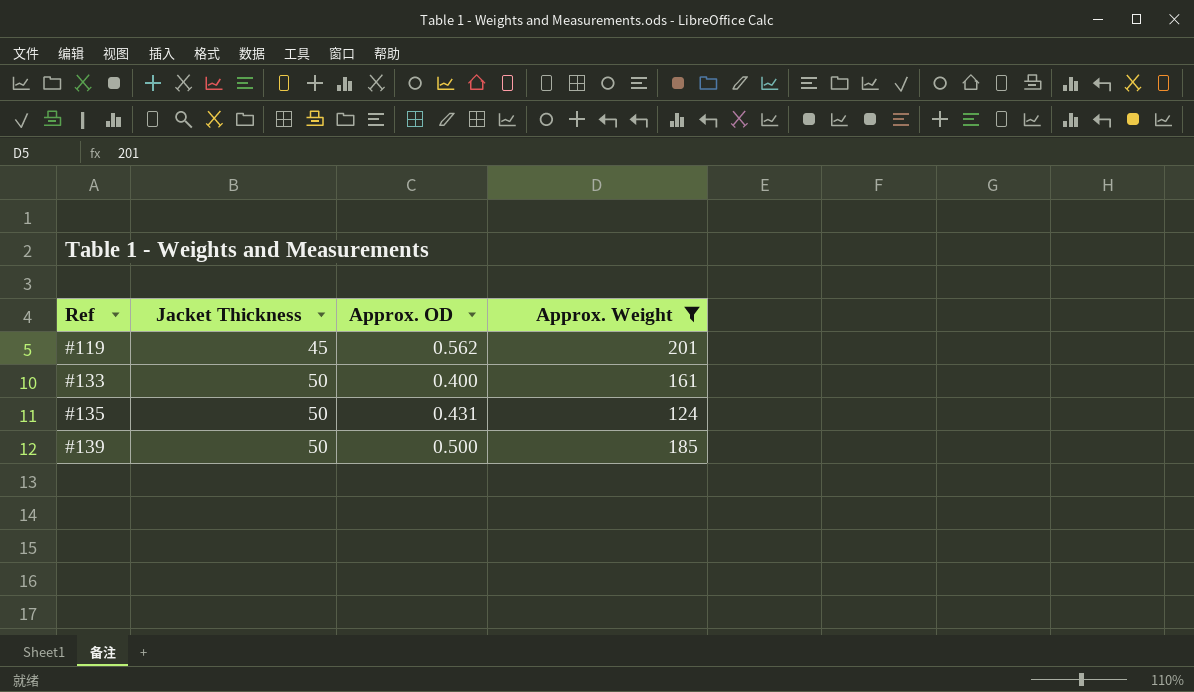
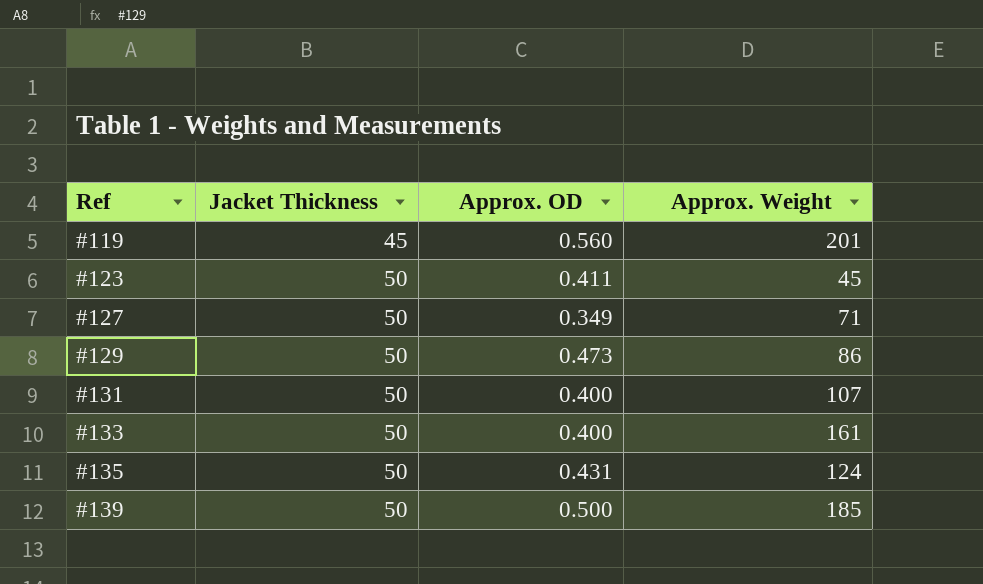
filter: Approx. Weight >= 124 -> none
#119 | Approx. OD: 0.562 -> 0.560

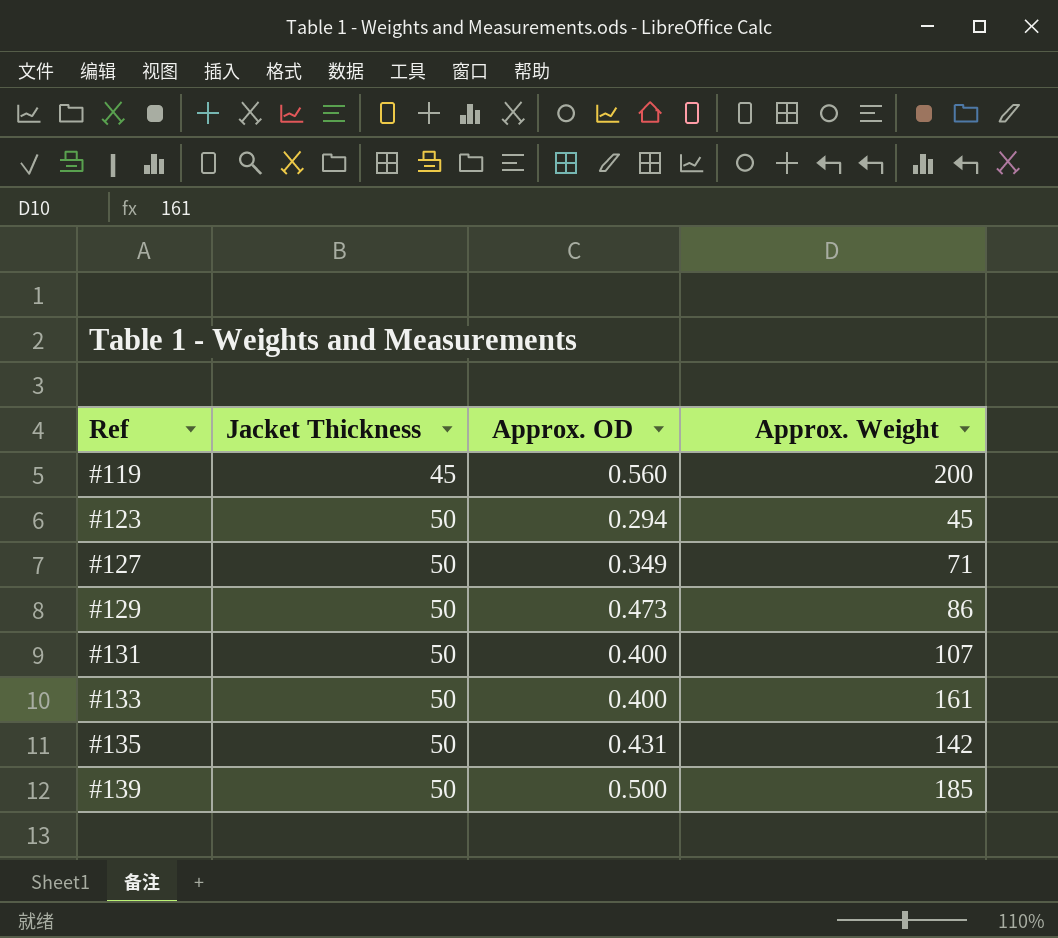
#119 | Approx. Weight: 201 -> 200
#123 | Approx. OD: 0.411 -> 0.294
#135 | Approx. Weight: 124 -> 142

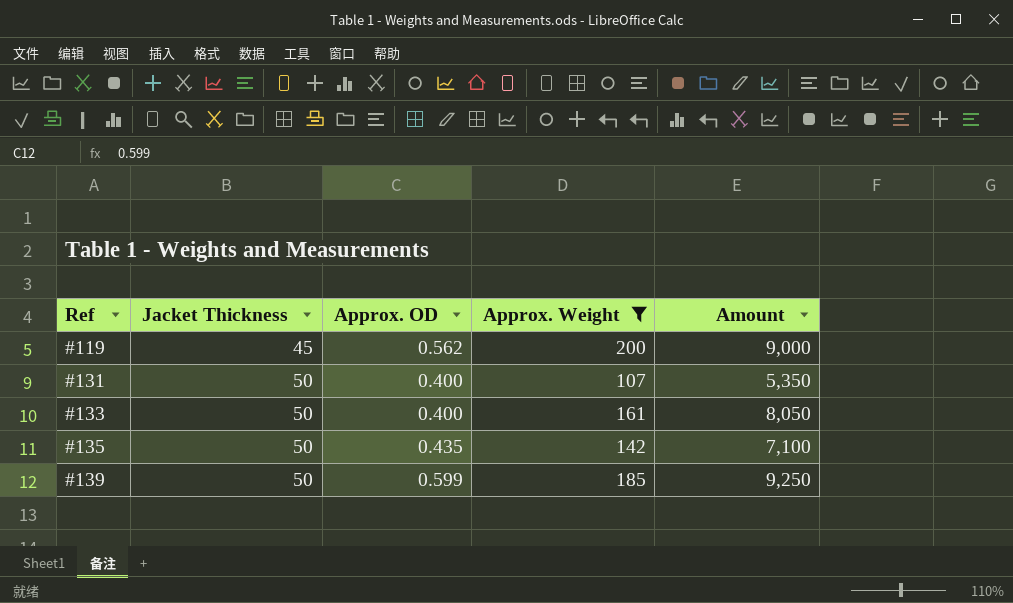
filter: none -> Approx. Weight >= 107
column Amount | formula: none -> [Jacket Thickness] * [Approx. Weight]
#119 | Approx. OD: 0.560 -> 0.562
#135 | Approx. OD: 0.431 -> 0.435
#139 | Approx. OD: 0.500 -> 0.599

